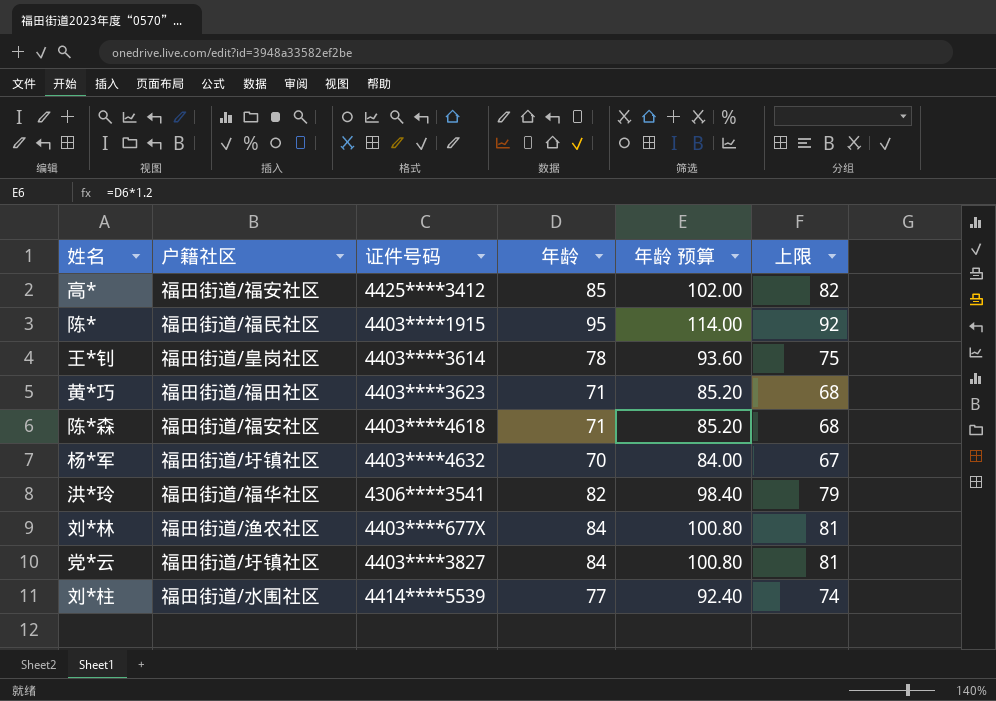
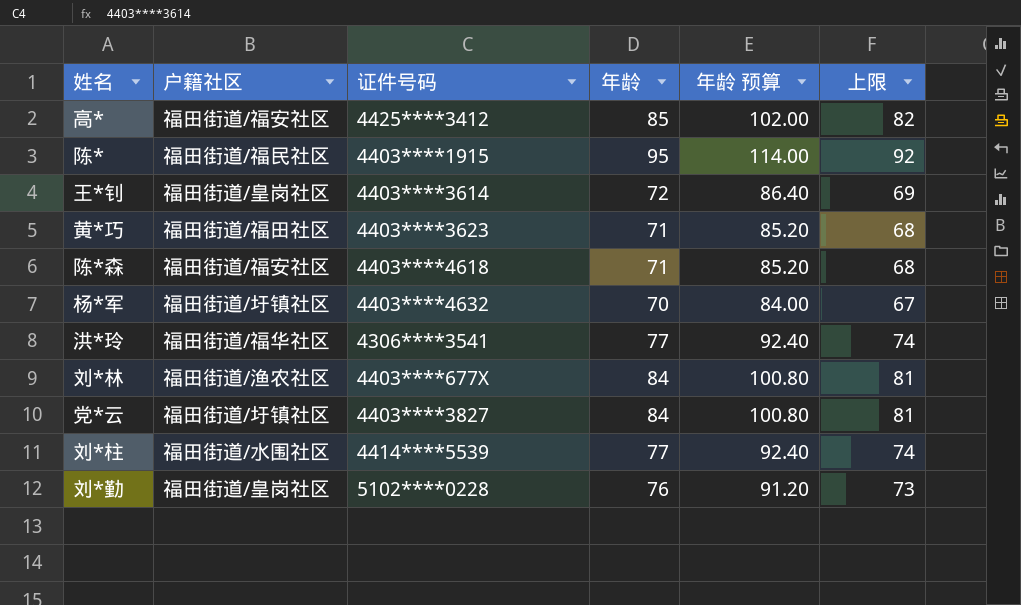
王*钊 | 年龄: 78 -> 72
王*钊 | 年龄 预算: 93.60 -> 86.40
王*钊 | 上限: 75 -> 69
洪*玲 | 年龄: 82 -> 77
洪*玲 | 年龄 预算: 98.40 -> 92.40
洪*玲 | 上限: 79 -> 74
row 刘*勤: none -> 福田街道/皇岗社区 | 5102****0228 | 76 | 91.20 | 73

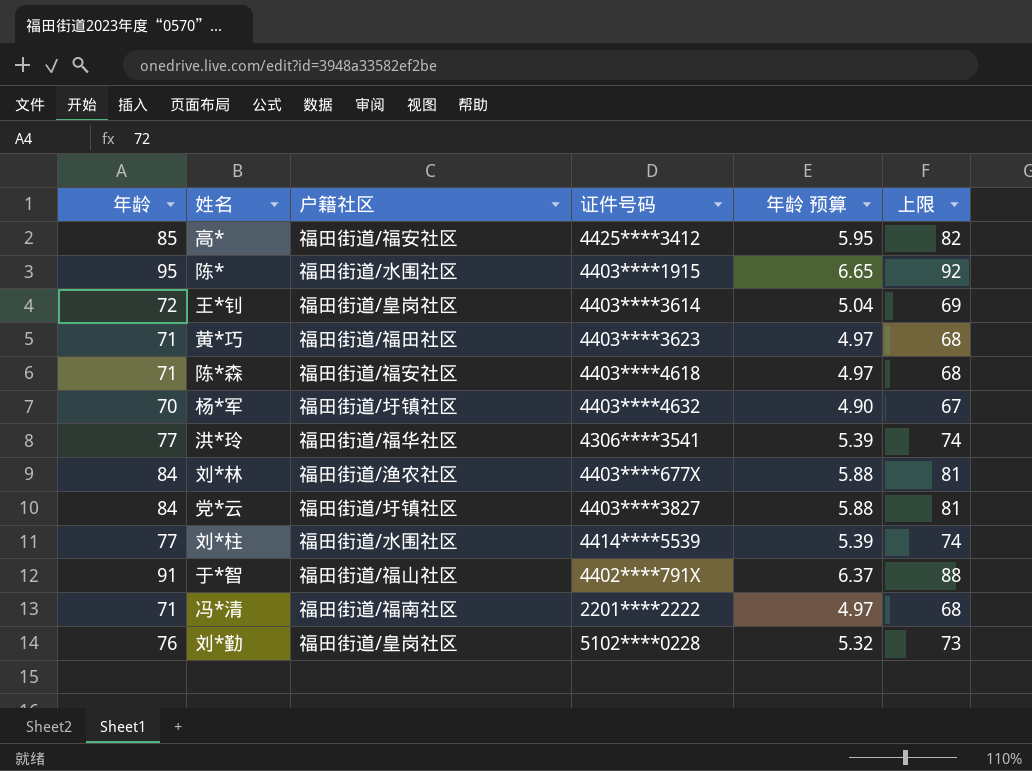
column 年龄 | position: 4 -> 1
column 年龄 预算 | formula: [年龄] * 1.2 -> [年龄] * 0.07
陈* | 户籍社区: 福田街道/福民社区 -> 福田街道/水围社区
row 于*智: none -> 91 | 福田街道/福山社区 | 4402****791X | 6.37 | 88
row 冯*清: none -> 71 | 福田街道/福南社区 | 2201****2222 | 4.97 | 68

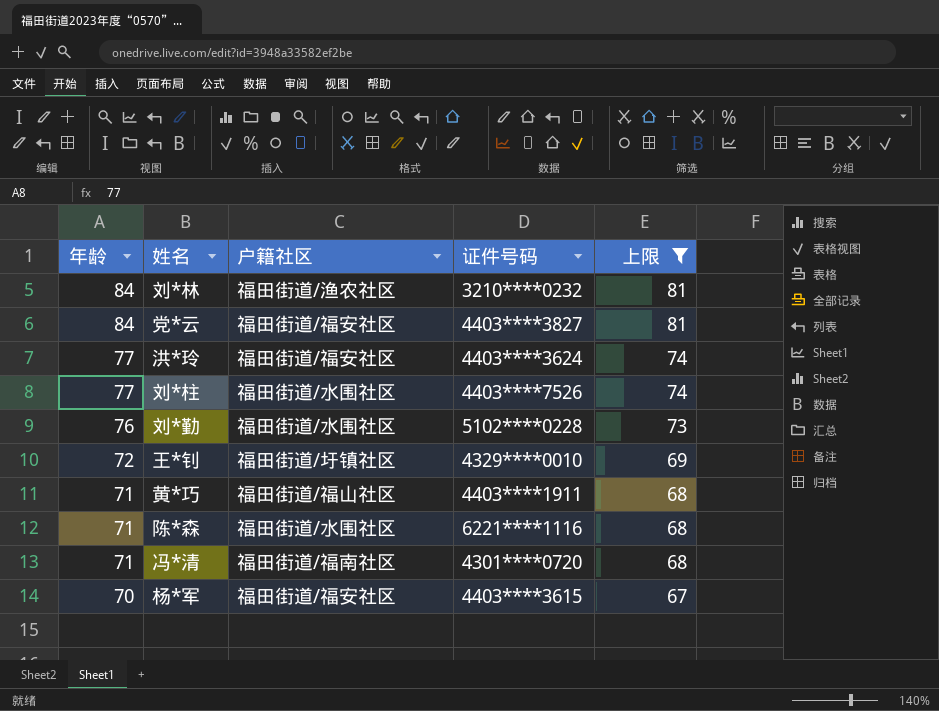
filter: none -> 上限 <= 81
row order: none -> 年龄 descending
column 年龄 预算 | formula: [年龄] * 0.07 -> none
刘*林 | 证件号码: 4403****677X -> 3210****0232
党*云 | 户籍社区: 福田街道/圩镇社区 -> 福田街道/福安社区
洪*玲 | 户籍社区: 福田街道/福华社区 -> 福田街道/福安社区
洪*玲 | 证件号码: 4306****3541 -> 4403****3624
刘*柱 | 证件号码: 4414****5539 -> 4403****7526
刘*勤 | 户籍社区: 福田街道/皇岗社区 -> 福田街道/水围社区
王*钊 | 户籍社区: 福田街道/皇岗社区 -> 福田街道/圩镇社区
王*钊 | 证件号码: 4403****3614 -> 4329****0010
黄*巧 | 户籍社区: 福田街道/福田社区 -> 福田街道/福山社区
黄*巧 | 证件号码: 4403****3623 -> 4403****1911
陈*森 | 户籍社区: 福田街道/福安社区 -> 福田街道/水围社区
陈*森 | 证件号码: 4403****4618 -> 6221****1116
冯*清 | 证件号码: 2201****2222 -> 4301****0720
杨*军 | 户籍社区: 福田街道/圩镇社区 -> 福田街道/福安社区
杨*军 | 证件号码: 4403****4632 -> 4403****3615

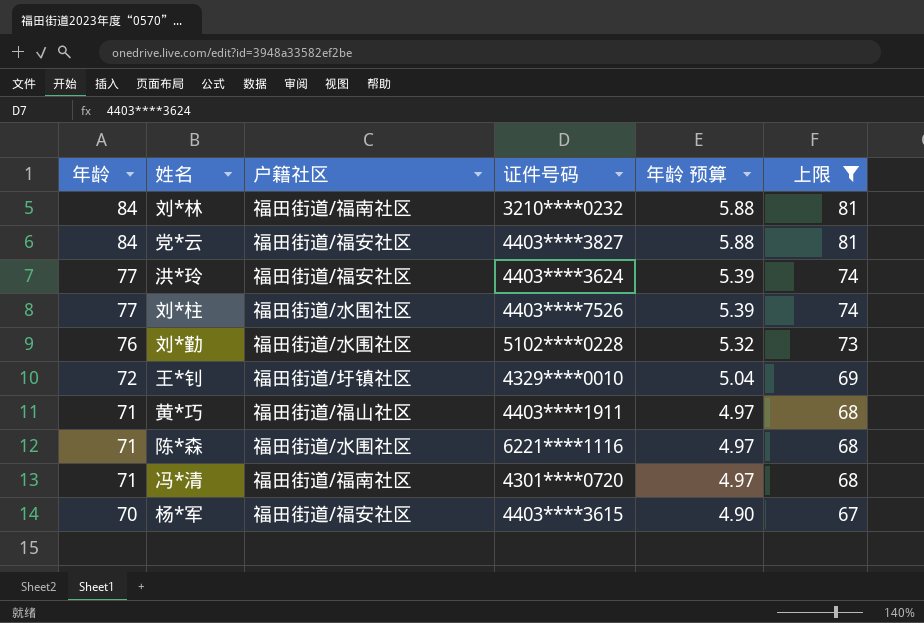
column 年龄 预算 | formula: none -> [年龄] * 0.07
刘*林 | 户籍社区: 福田街道/渔农社区 -> 福田街道/福南社区

